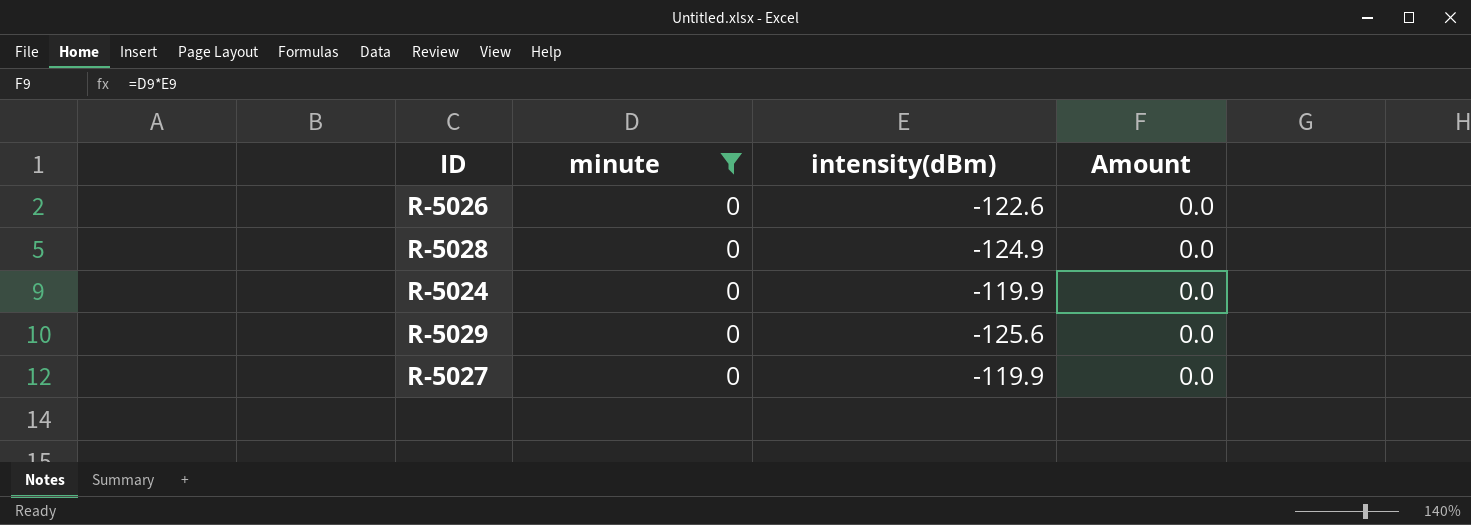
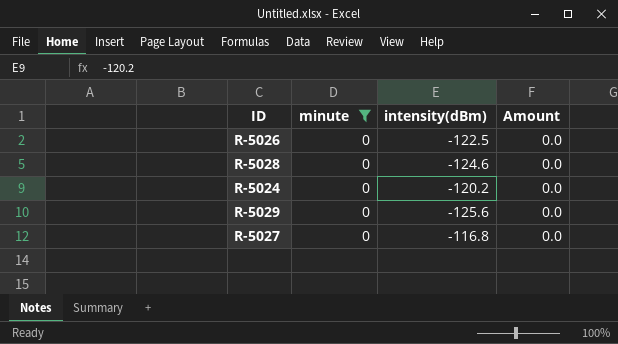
R-5026 | intensity(dBm): -122.6 -> -122.5
R-5028 | intensity(dBm): -124.9 -> -124.6
R-5024 | intensity(dBm): -119.9 -> -120.2
R-5027 | intensity(dBm): -119.9 -> -116.8

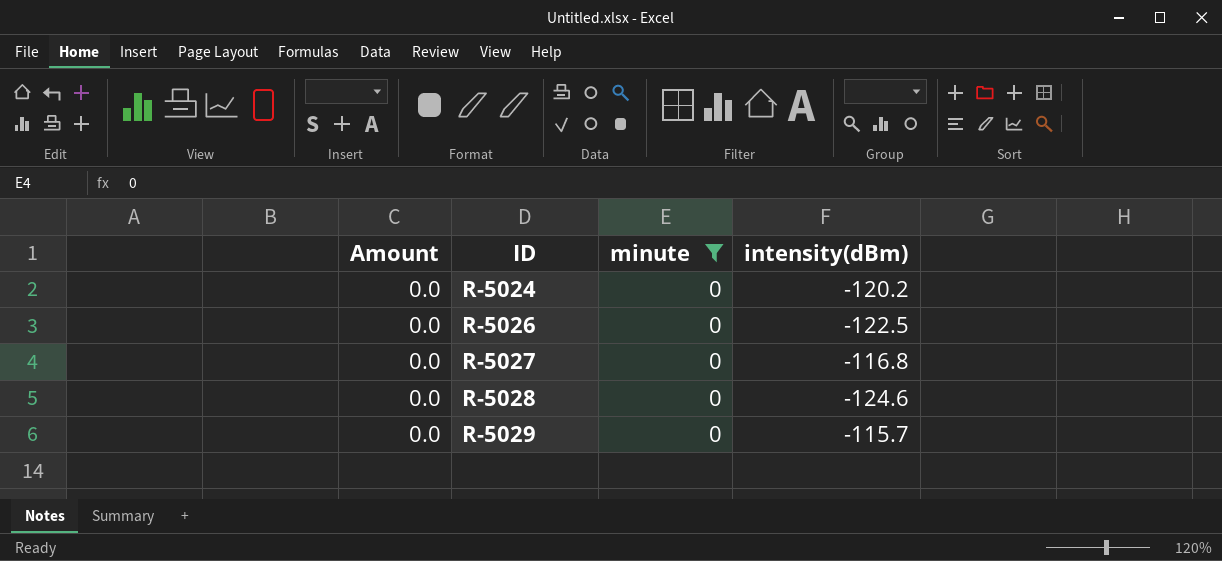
row order: none -> ID ascending
column Amount | position: 4 -> 1
R-5029 | intensity(dBm): -125.6 -> -115.7

